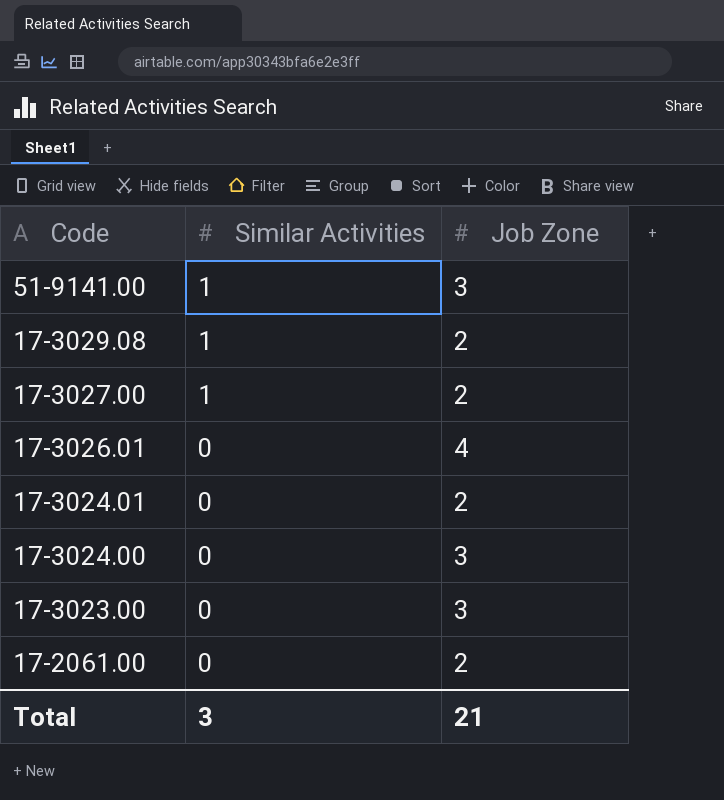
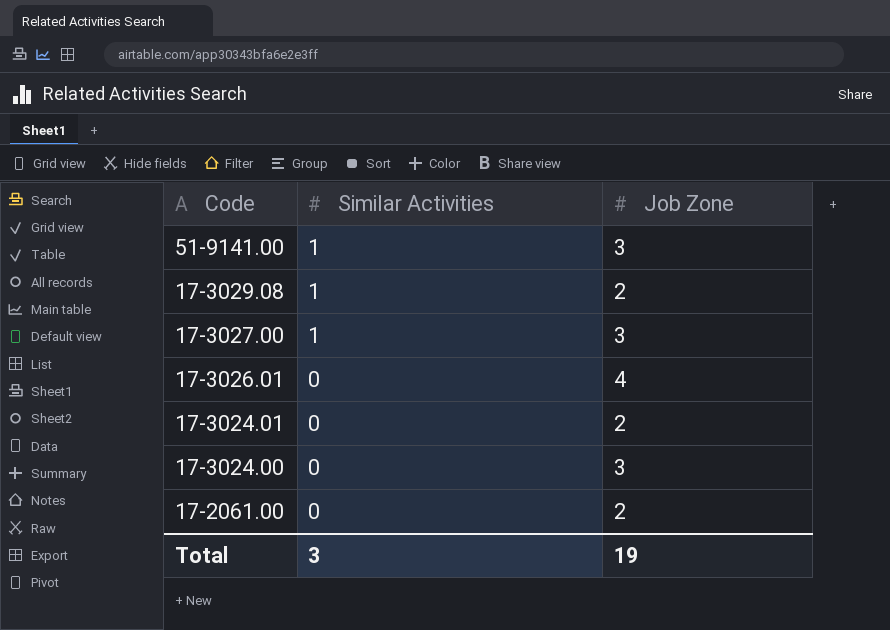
row 17-3023.00: 0 | 3 -> none
17-3027.00 | Job Zone: 2 -> 3
Total | Job Zone: 21 -> 19

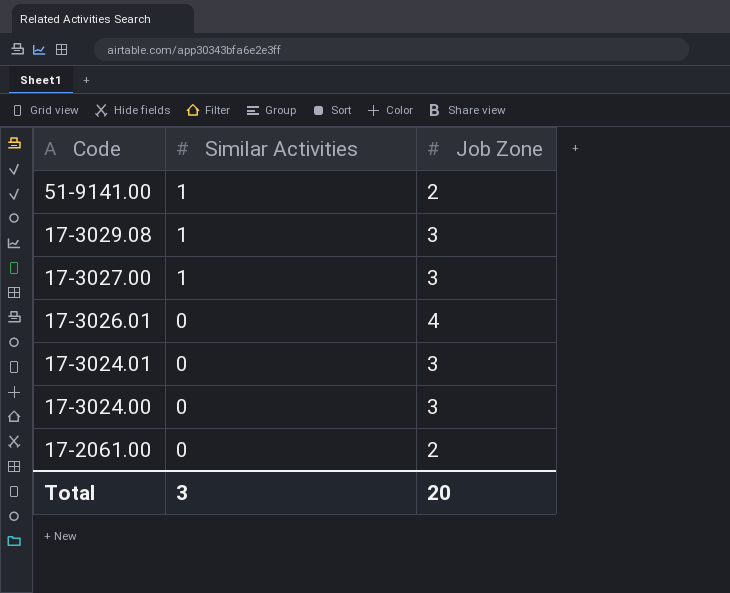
51-9141.00 | Job Zone: 3 -> 2
17-3029.08 | Job Zone: 2 -> 3
17-3024.01 | Job Zone: 2 -> 3
Total | Job Zone: 19 -> 20

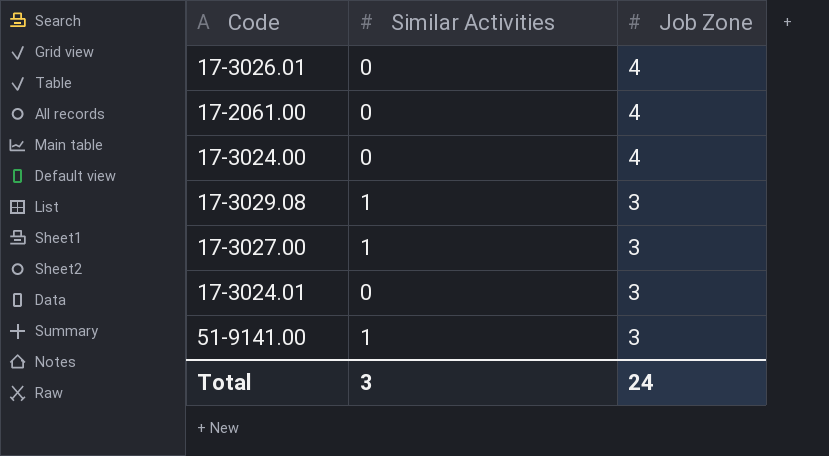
row order: Code descending -> Job Zone descending
17-2061.00 | Job Zone: 2 -> 4
17-3024.00 | Job Zone: 3 -> 4
51-9141.00 | Job Zone: 2 -> 3
Total | Job Zone: 20 -> 24

